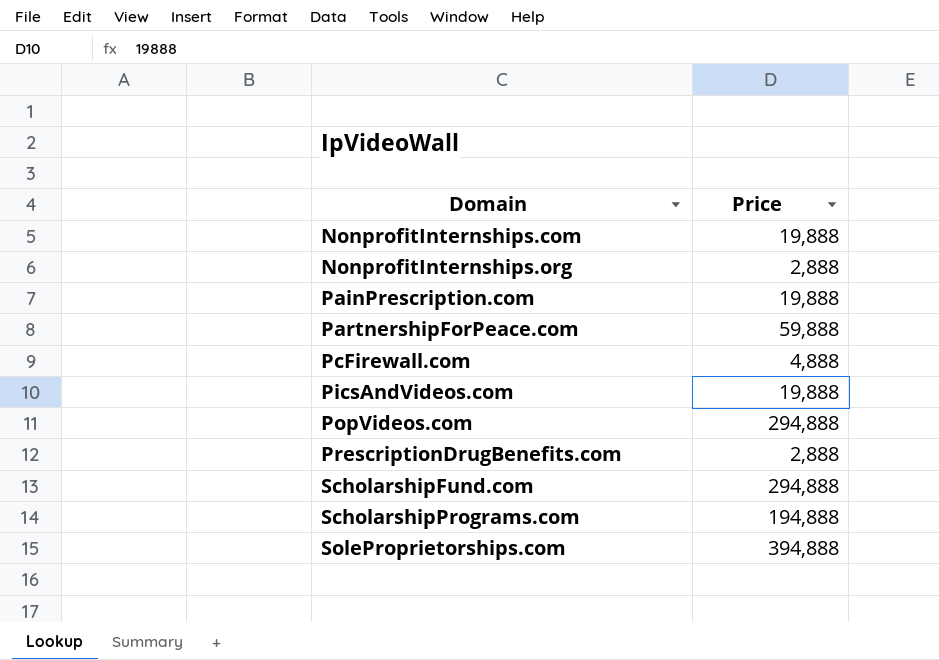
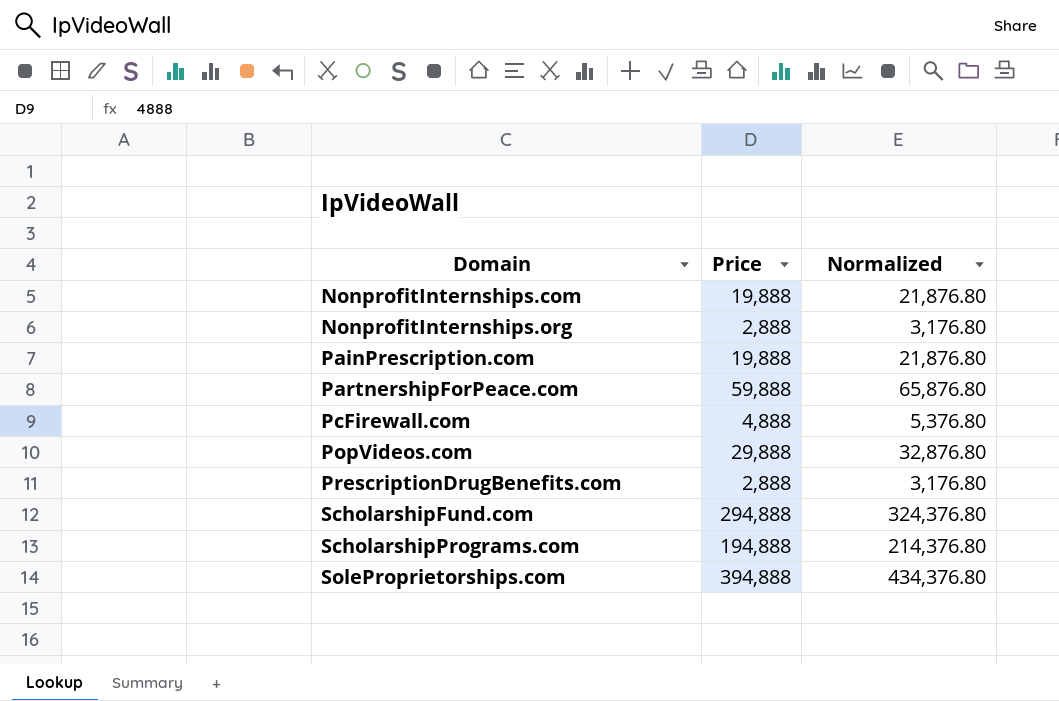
column Normalized | formula: none -> [Price] * 1.1
row PicsAndVideos.com: 19,888 -> none
PopVideos.com | Price: 294,888 -> 29,888

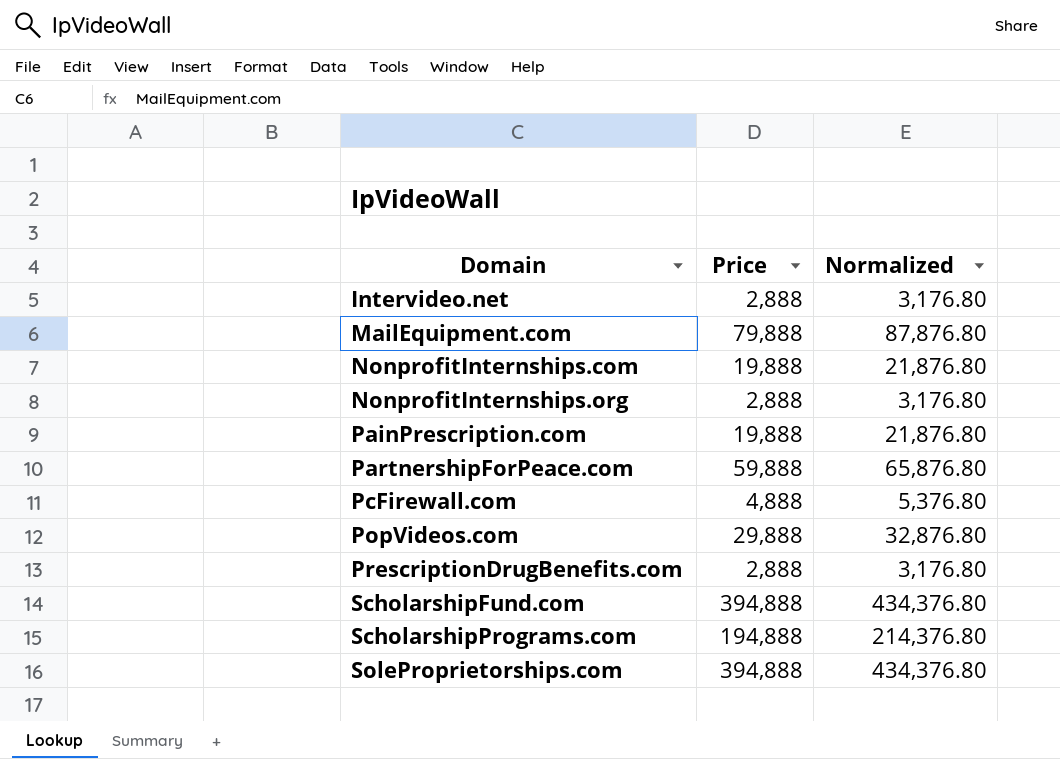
row Intervideo.net: none -> 2,888 | 3,176.80
row MailEquipment.com: none -> 79,888 | 87,876.80
ScholarshipFund.com | Price: 294,888 -> 394,888
ScholarshipFund.com | Normalized: 324,376.80 -> 434,376.80

